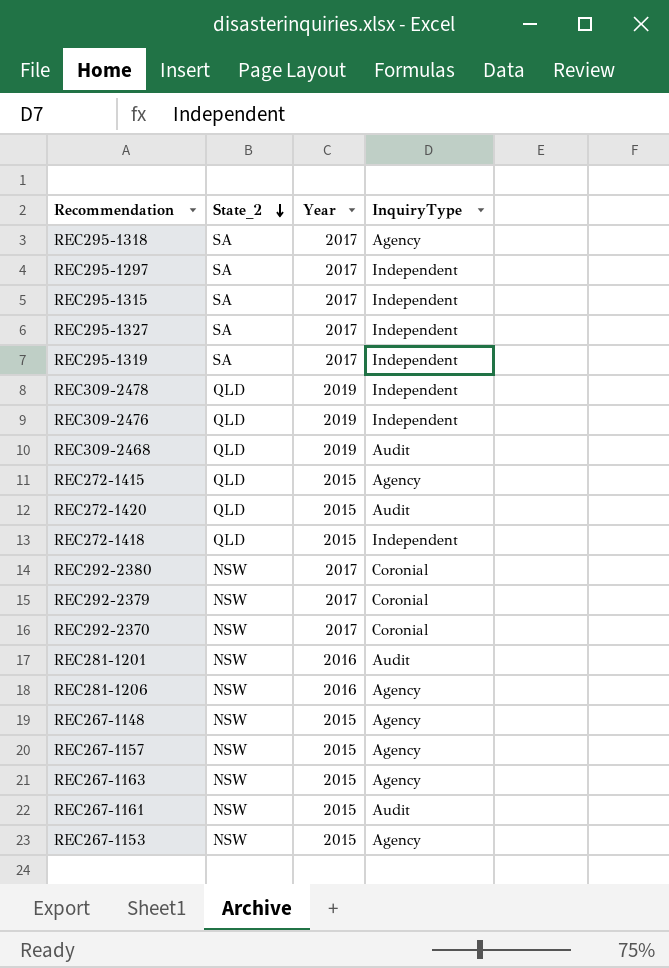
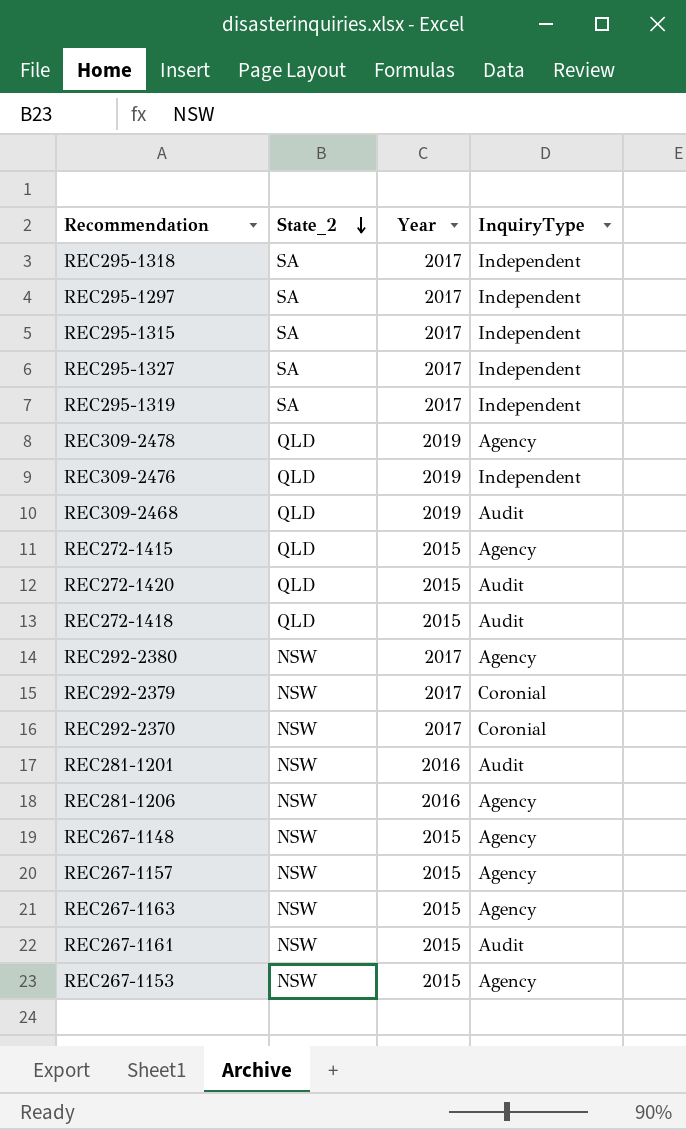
REC295-1318 | InquiryType: Agency -> Independent
REC309-2478 | InquiryType: Independent -> Agency
REC272-1418 | InquiryType: Independent -> Audit
REC292-2380 | InquiryType: Coronial -> Agency

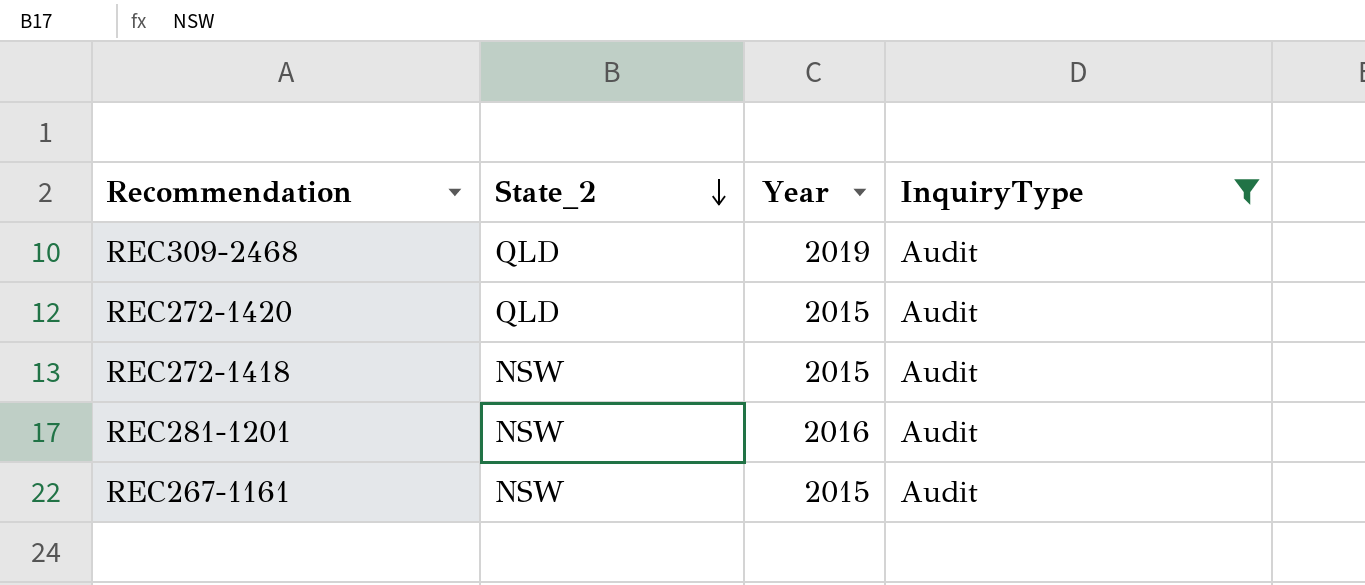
filter: none -> InquiryType = Audit
REC272-1418 | State_2: QLD -> NSW

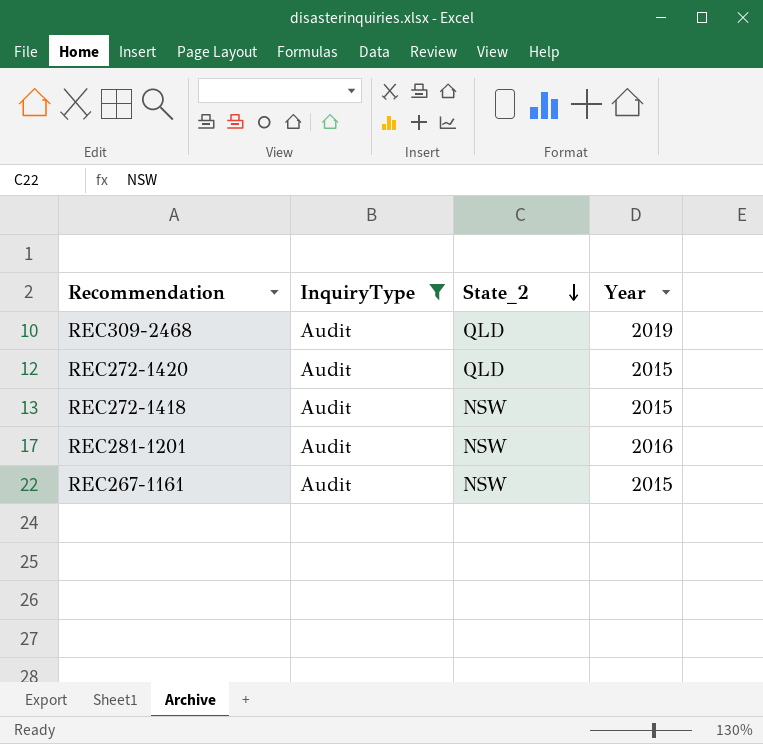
column InquiryType | position: 4 -> 2

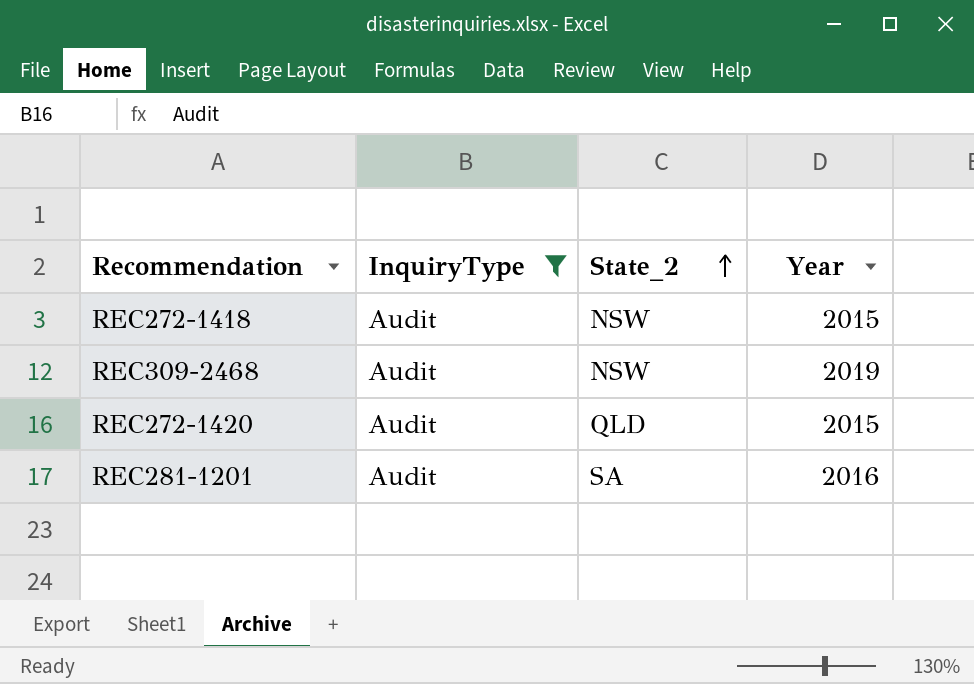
row order: State_2 descending -> State_2 ascending
row REC267-1161: Audit | NSW | 2015 -> none
REC309-2468 | State_2: QLD -> NSW
REC281-1201 | State_2: NSW -> SA

